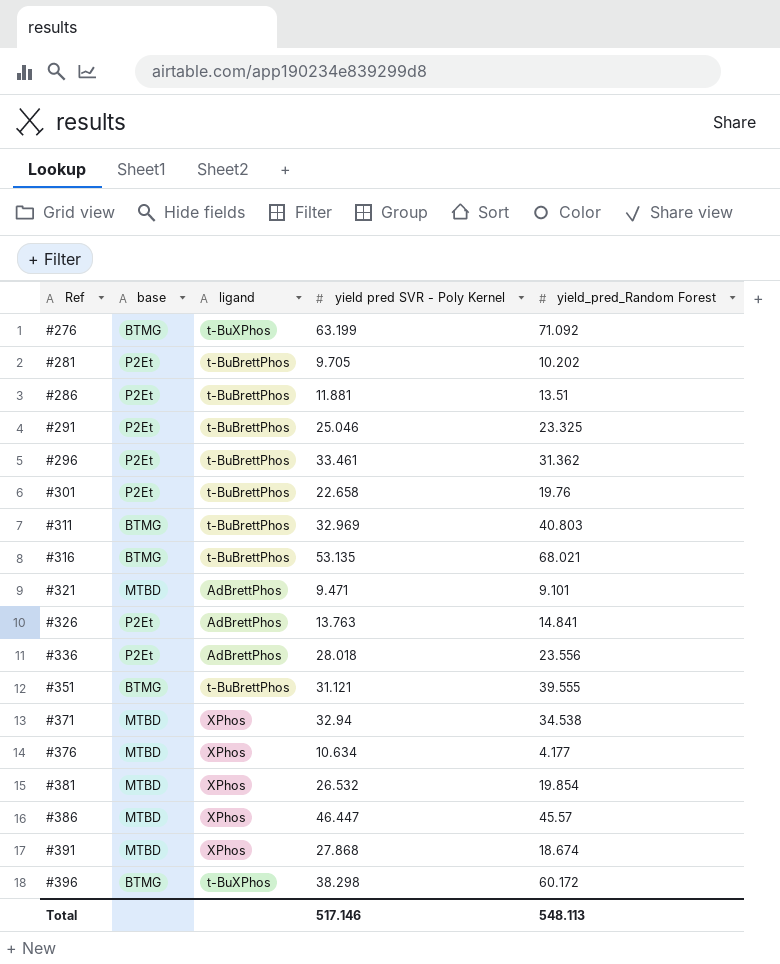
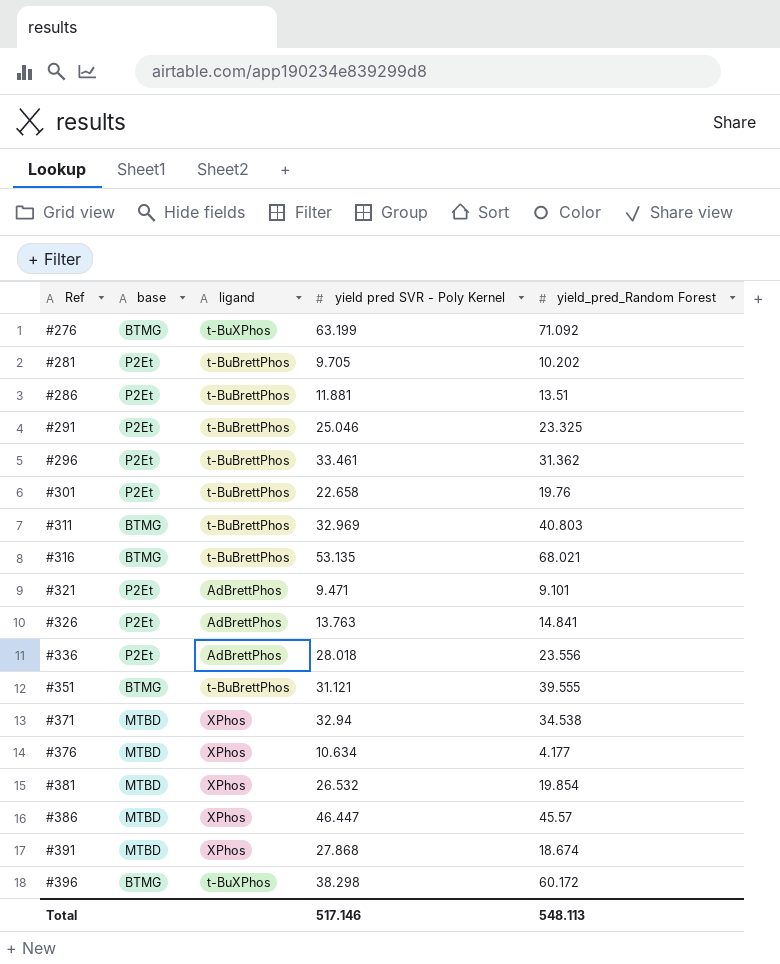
#321 | base: MTBD -> P2Et

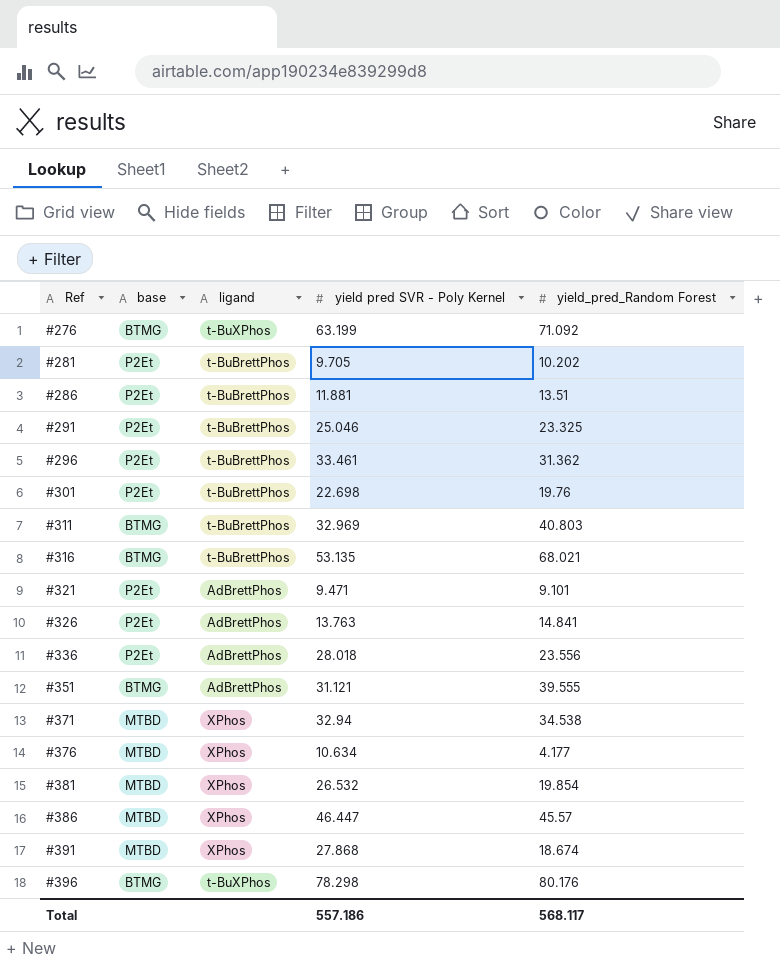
#301 | yield pred SVR - Poly Kernel: 22.658 -> 22.698
#351 | ligand: t-BuBrettPhos -> AdBrettPhos
#396 | yield pred SVR - Poly Kernel: 38.298 -> 78.298
#396 | yield_pred_Random Forest: 60.172 -> 80.176
Total | yield pred SVR - Poly Kernel: 517.146 -> 557.186
Total | yield_pred_Random Forest: 548.113 -> 568.117

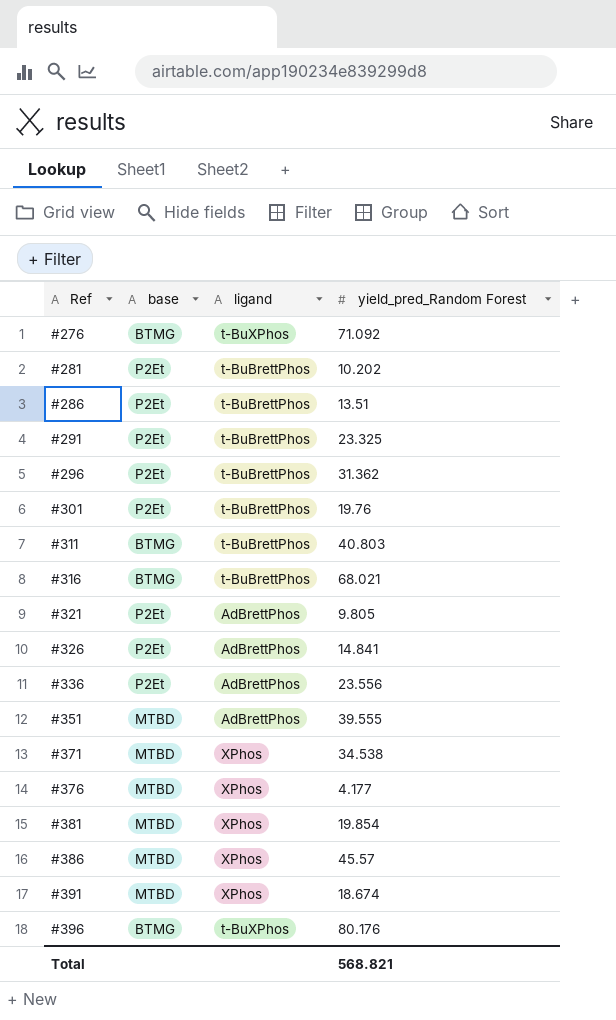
column yield pred SVR - Poly Kernel | position: 4 -> none
#321 | yield_pred_Random Forest: 9.101 -> 9.805
#351 | base: BTMG -> MTBD
Total | yield_pred_Random Forest: 568.117 -> 568.821

